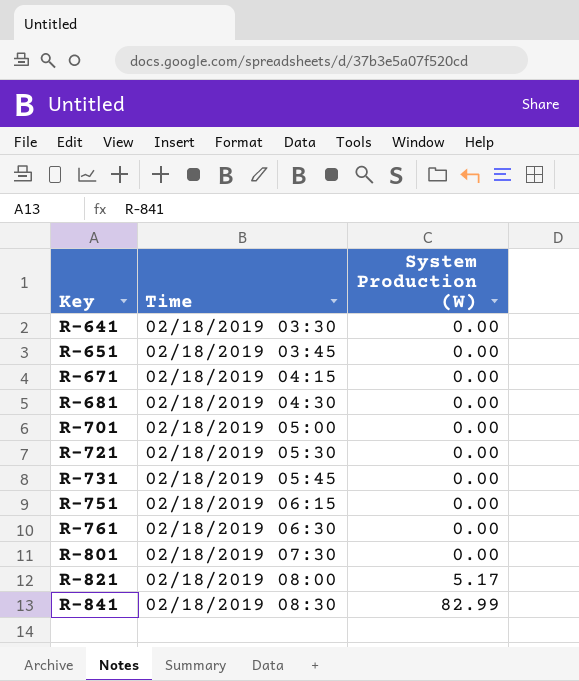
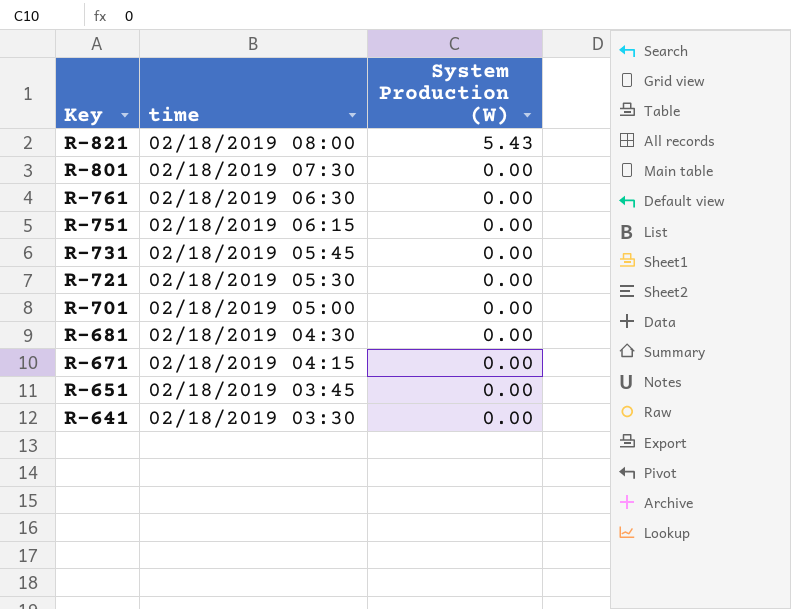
row order: Key ascending -> Key descending
column name: Time -> time
row R-841: 02/18/2019 08:30 | 82.99 -> none
R-821 | System Production (W): 5.17 -> 5.43

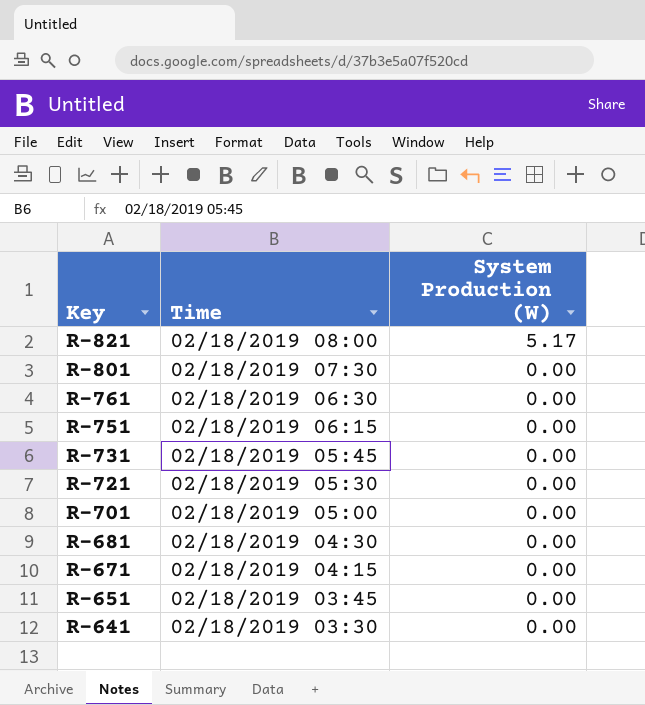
column name: time -> Time
R-821 | System Production (W): 5.43 -> 5.17

